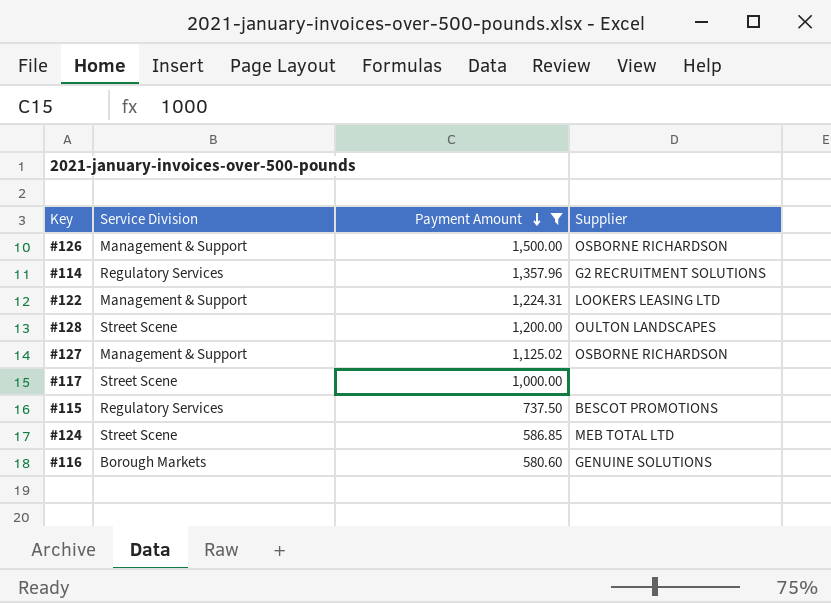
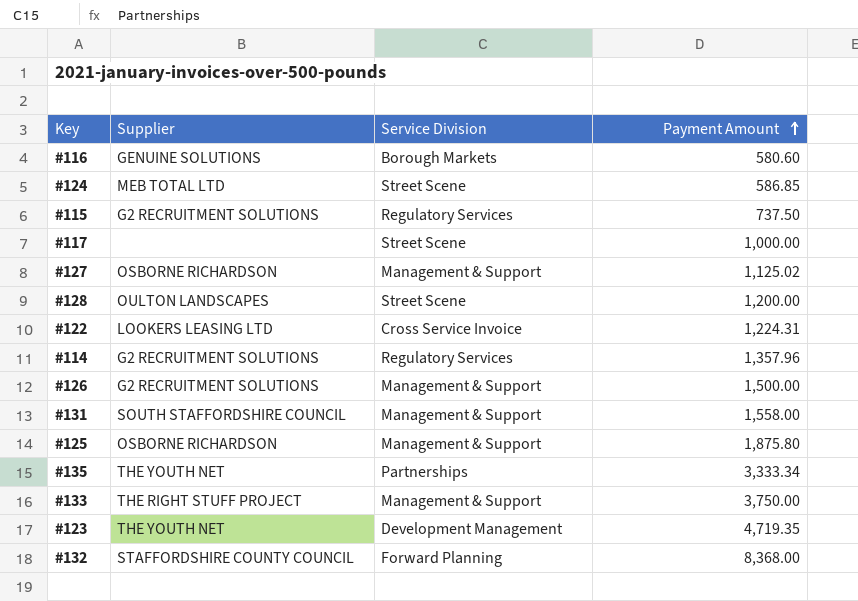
filter: Payment Amount <= 1,500.00 -> none
row order: Payment Amount descending -> Payment Amount ascending
column Supplier | position: 4 -> 2
#115 | Supplier: BESCOT PROMOTIONS -> G2 RECRUITMENT SOLUTIONS
#122 | Service Division: Management & Support -> Cross Service Invoice
#126 | Supplier: OSBORNE RICHARDSON -> G2 RECRUITMENT SOLUTIONS

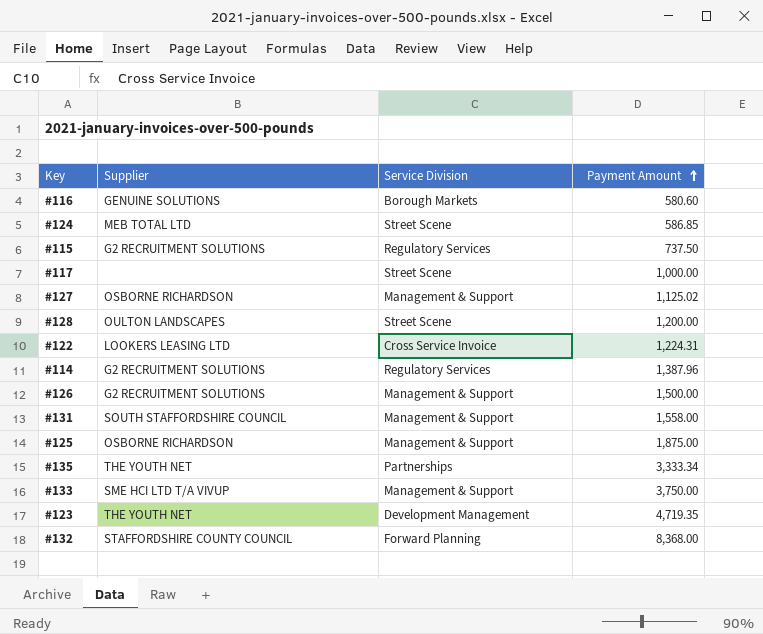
#114 | Payment Amount: 1,357.96 -> 1,387.96
#125 | Payment Amount: 1,875.80 -> 1,875.00
#133 | Supplier: THE RIGHT STUFF PROJECT -> SME HCI LTD T/A VIVUP

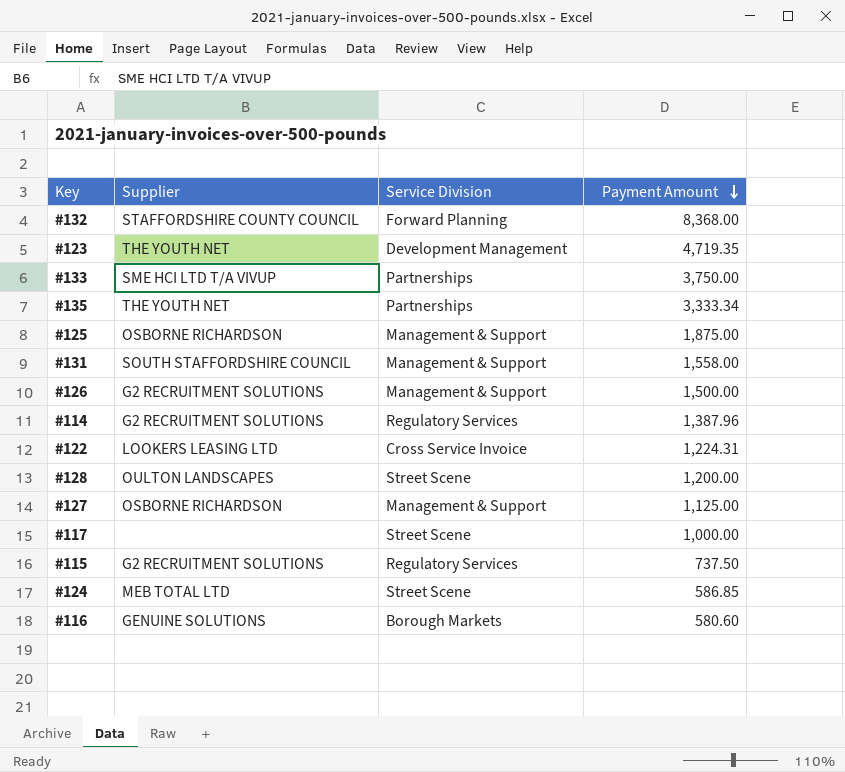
row order: Payment Amount ascending -> Payment Amount descending
#133 | Service Division: Management & Support -> Partnerships
#127 | Payment Amount: 1,125.02 -> 1,125.00

